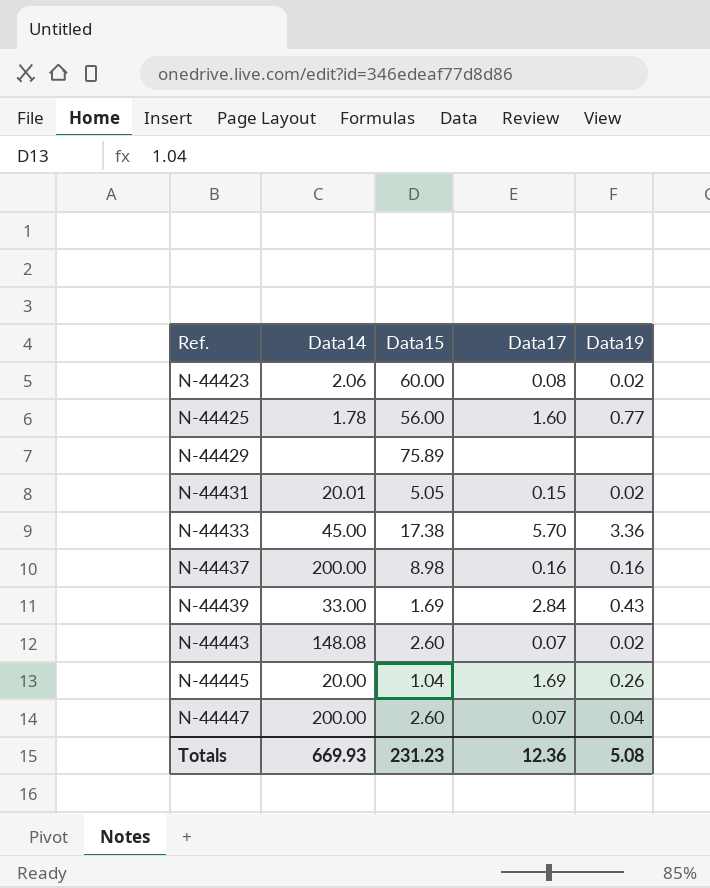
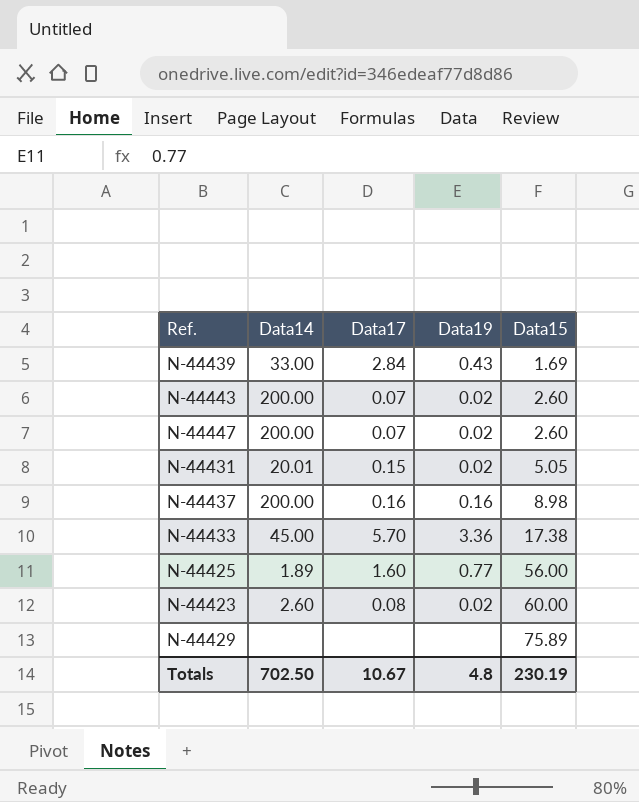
row order: Ref. ascending -> Data15 ascending
column Data15 | position: 3 -> 5
row N-44445: 20.00 | 1.04 | 1.69 | 0.26 -> none
N-44443 | Data14: 148.08 -> 200.00
N-44447 | Data19: 0.04 -> 0.02
N-44425 | Data14: 1.78 -> 1.89
N-44423 | Data14: 2.06 -> 2.60
Totals | Data14: 669.93 -> 702.50
Totals | Data17: 12.36 -> 10.67
Totals | Data19: 5.08 -> 4.8
Totals | Data15: 231.23 -> 230.19

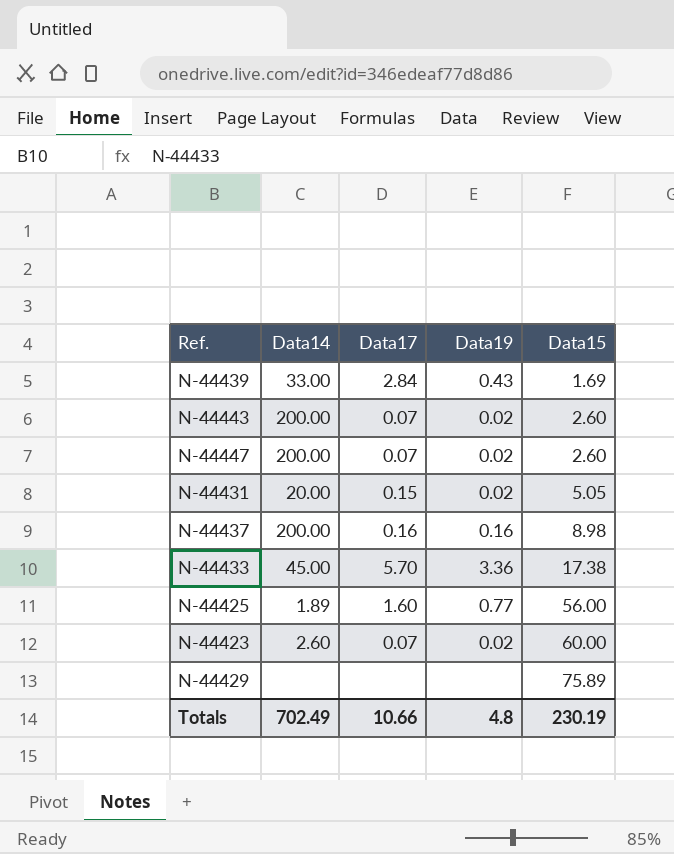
N-44431 | Data14: 20.01 -> 20.00
N-44423 | Data17: 0.08 -> 0.07
Totals | Data14: 702.50 -> 702.49
Totals | Data17: 10.67 -> 10.66

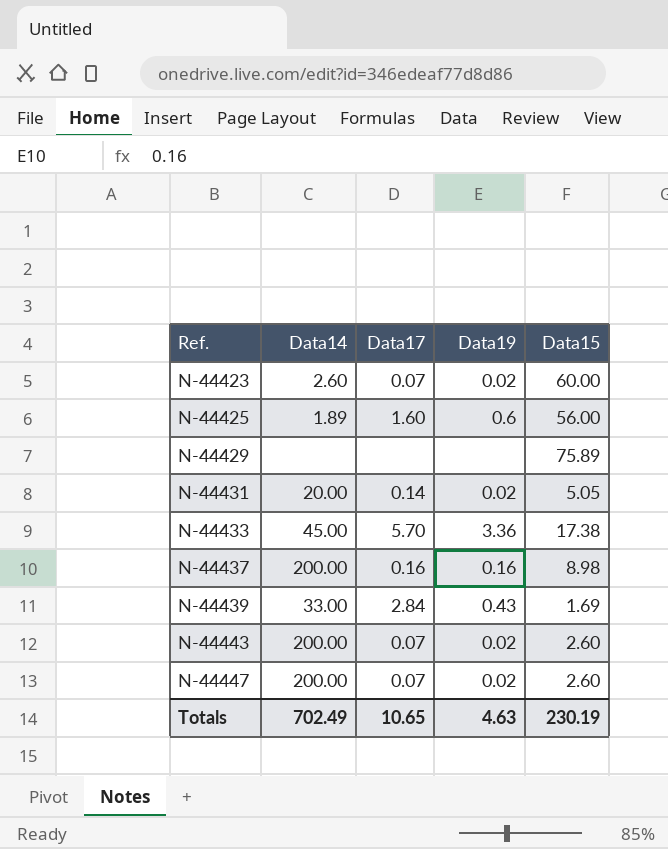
row order: Data15 ascending -> Ref. ascending
N-44425 | Data19: 0.77 -> 0.6
N-44431 | Data17: 0.15 -> 0.14
Totals | Data17: 10.66 -> 10.65
Totals | Data19: 4.8 -> 4.63

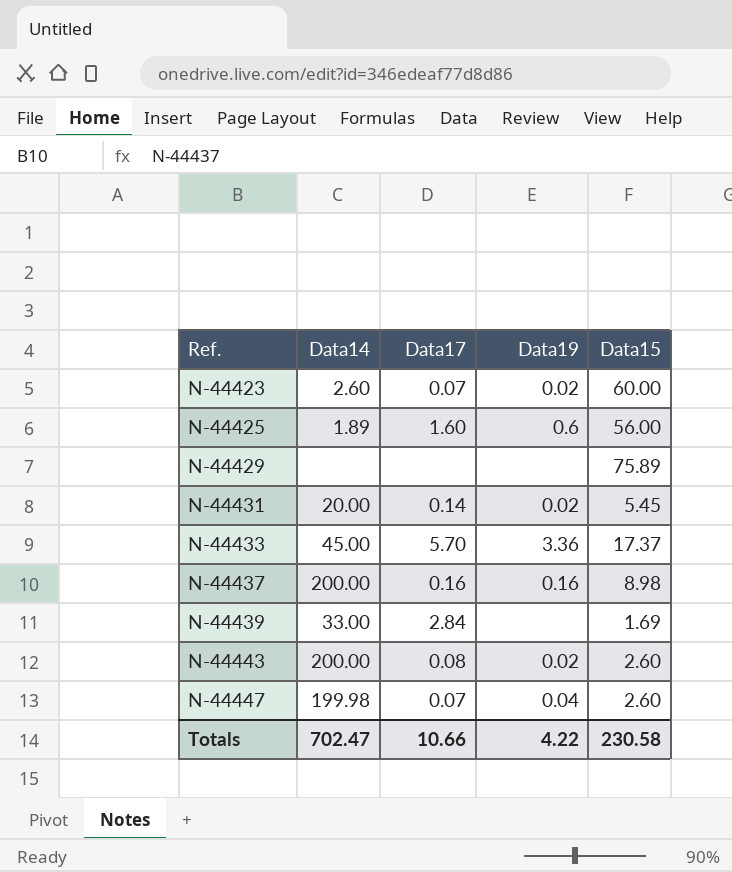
N-44431 | Data15: 5.05 -> 5.45
N-44433 | Data15: 17.38 -> 17.37
N-44439 | Data19: 0.43 -> none
N-44443 | Data17: 0.07 -> 0.08
N-44447 | Data14: 200.00 -> 199.98
N-44447 | Data19: 0.02 -> 0.04
Totals | Data14: 702.49 -> 702.47
Totals | Data17: 10.65 -> 10.66
Totals | Data19: 4.63 -> 4.22
Totals | Data15: 230.19 -> 230.58

